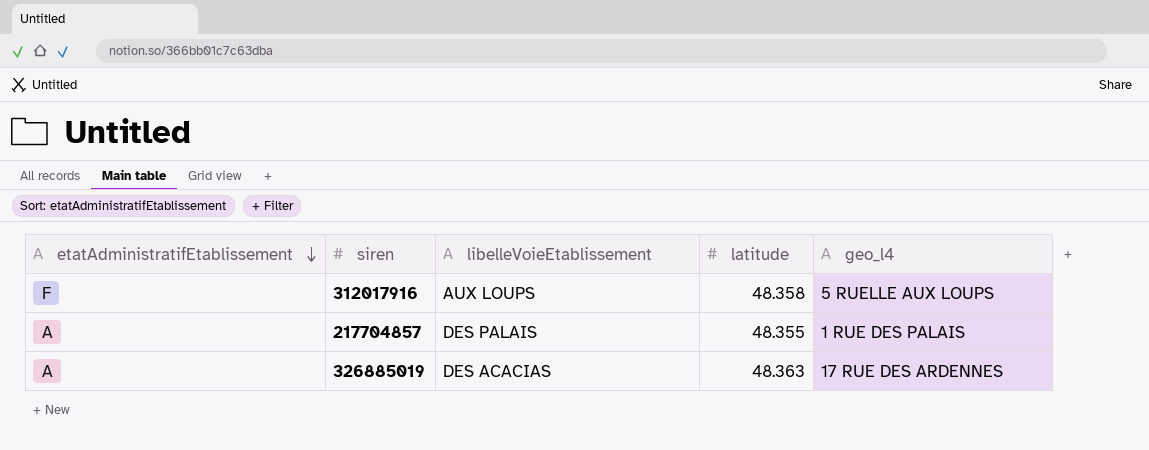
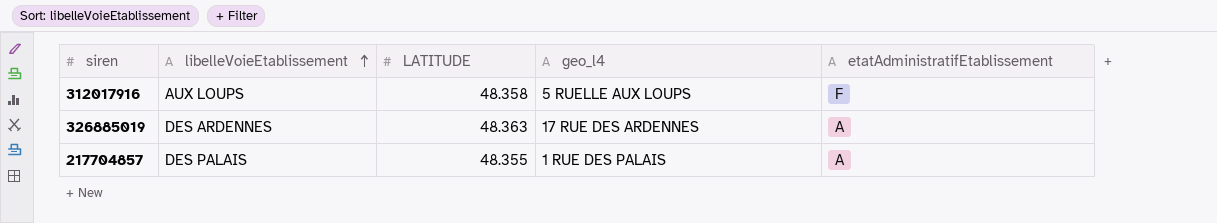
row order: etatAdministratifEtablissement descending -> libelleVoieEtablissement ascending
column name: latitude -> LATITUDE
column etatAdministratifEtablissement | position: 1 -> 5
326885019 | libelleVoieEtablissement: DES ACACIAS -> DES ARDENNES

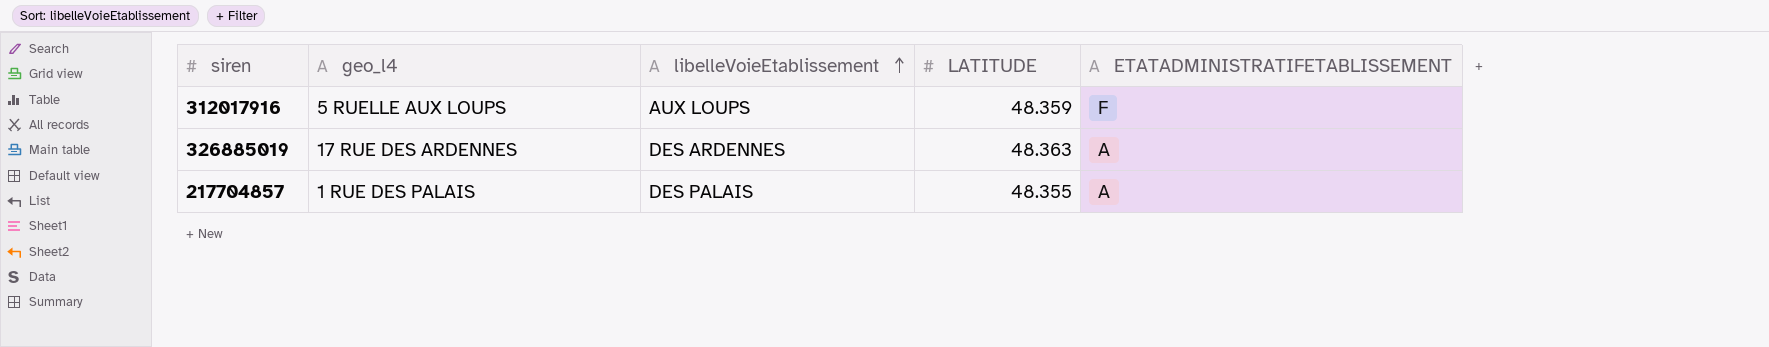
column geo_l4 | position: 4 -> 2
column name: etatAdministratifEtablissement -> ETATADMINISTRATIFETABLISSEMENT
312017916 | LATITUDE: 48.358 -> 48.359

